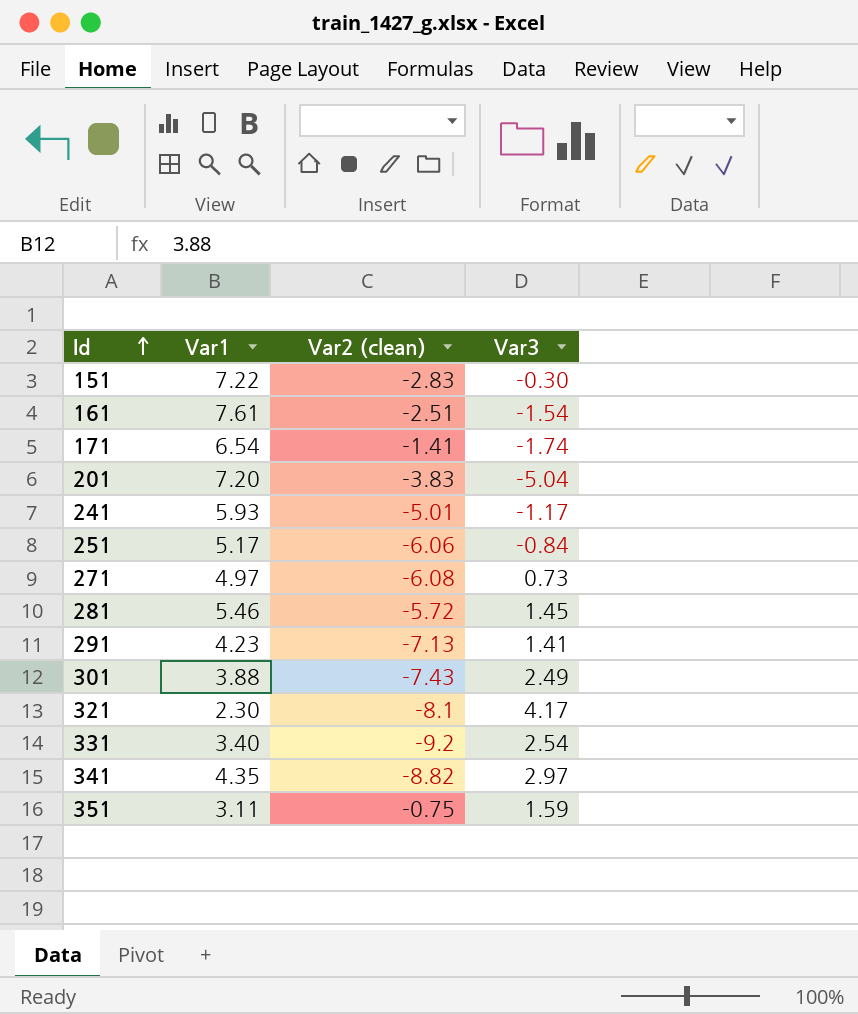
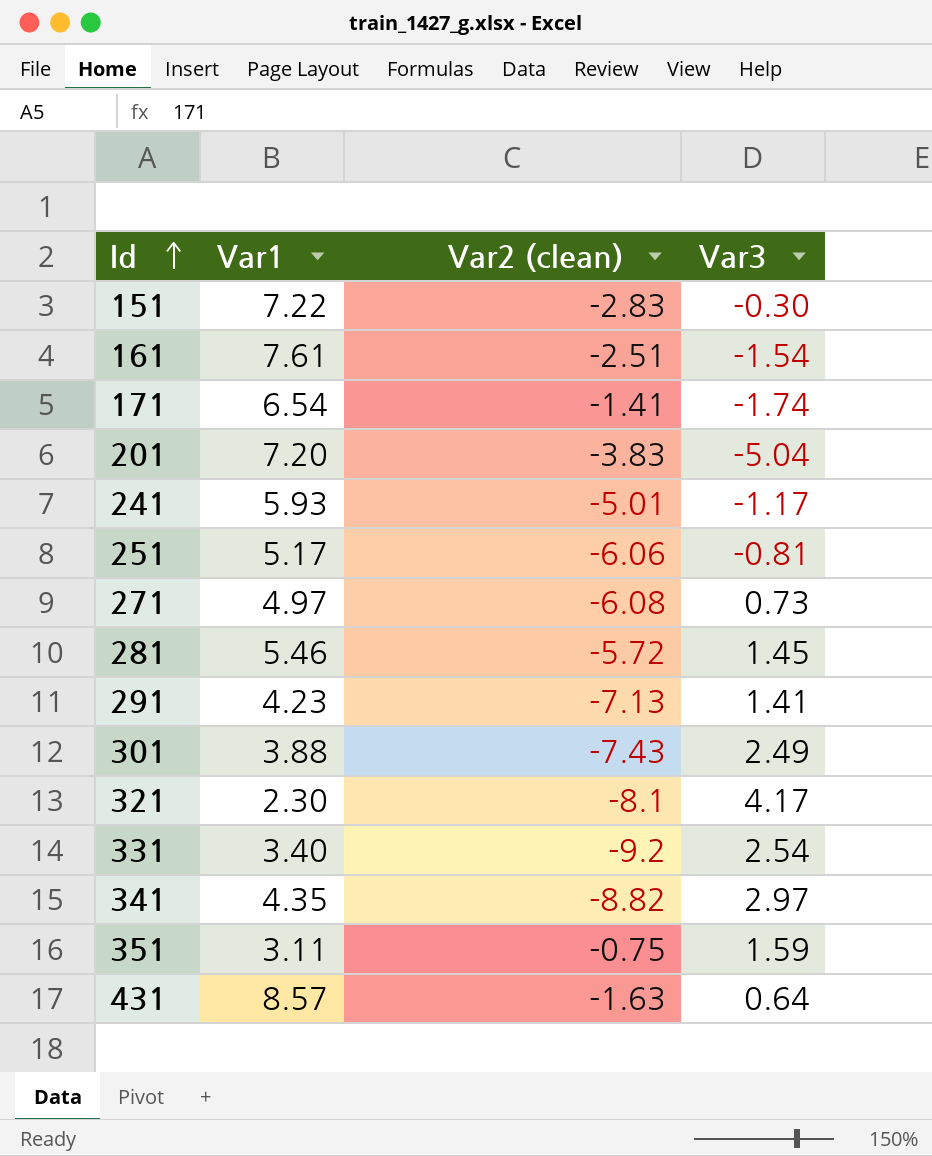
251 | Var3: -0.84 -> -0.81
row 431: none -> 8.57 | -1.63 | 0.64

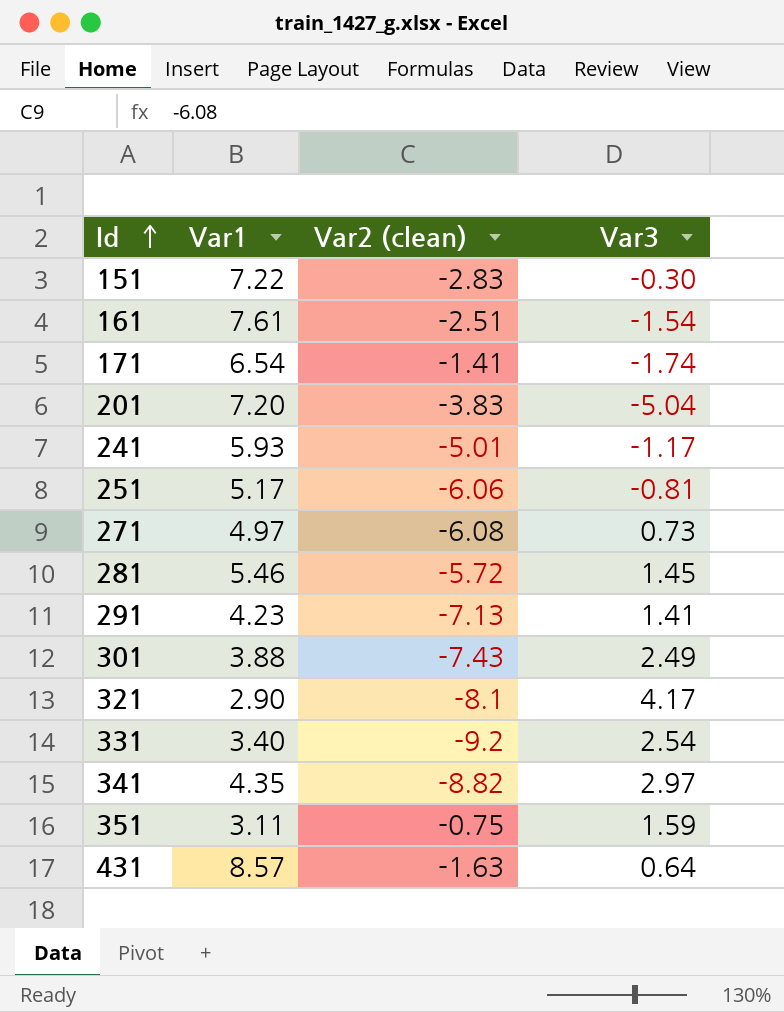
321 | Var1: 2.30 -> 2.90

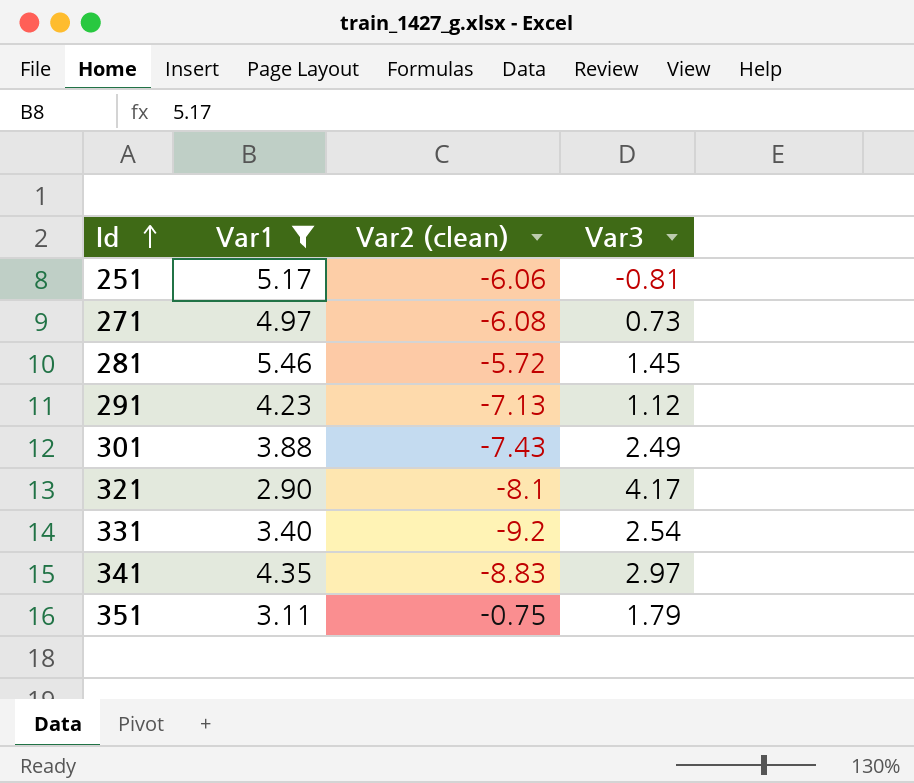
filter: none -> Var1 <= 5.46
291 | Var3: 1.41 -> 1.12
341 | Var2 (clean): -8.82 -> -8.83
351 | Var3: 1.59 -> 1.79

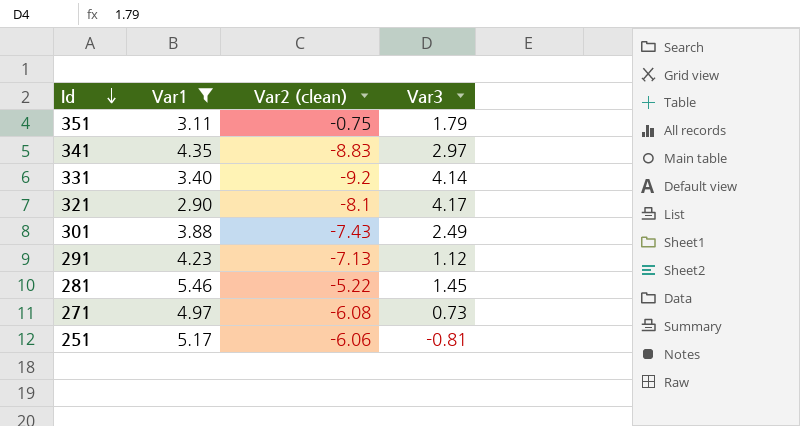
row order: Id ascending -> Id descending
331 | Var3: 2.54 -> 4.14
281 | Var2 (clean): -5.72 -> -5.22

